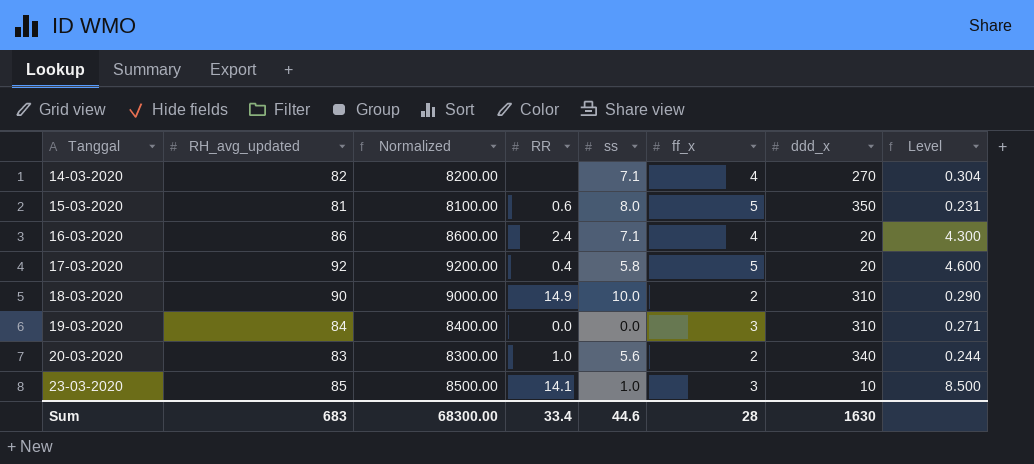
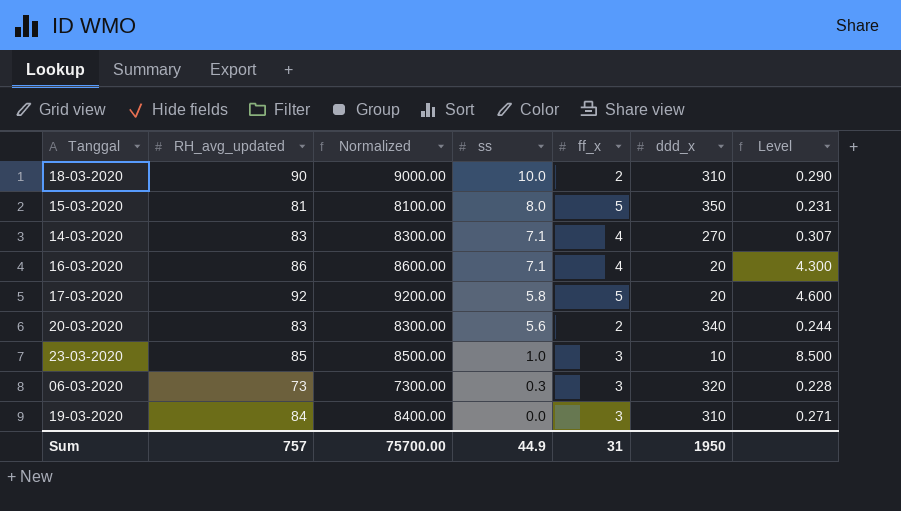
row order: Tanggal ascending -> ss descending
column RR | position: 4 -> none
14-03-2020 | RH_avg_updated: 82 -> 83
14-03-2020 | Normalized: 8200.00 -> 8300.00
14-03-2020 | Level: 0.304 -> 0.307
row 06-03-2020: none -> 73 | 7300.00 | 0.3 | 3 | 320 | 0.228
Sum | RH_avg_updated: 683 -> 757
Sum | Normalized: 68300.00 -> 75700.00
Sum | ss: 44.6 -> 44.9
Sum | ff_x: 28 -> 31
Sum | ddd_x: 1630 -> 1950

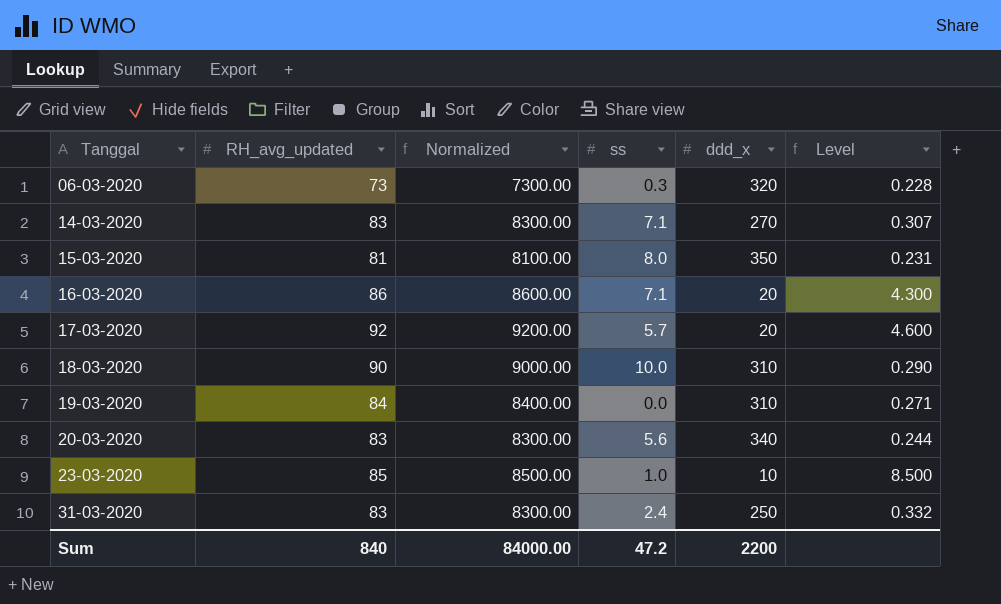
row order: ss descending -> Tanggal ascending
column ff_x | position: 5 -> none
17-03-2020 | ss: 5.8 -> 5.7
row 31-03-2020: none -> 83 | 8300.00 | 2.4 | 250 | 0.332
Sum | RH_avg_updated: 757 -> 840
Sum | Normalized: 75700.00 -> 84000.00
Sum | ss: 44.9 -> 47.2
Sum | ddd_x: 1950 -> 2200

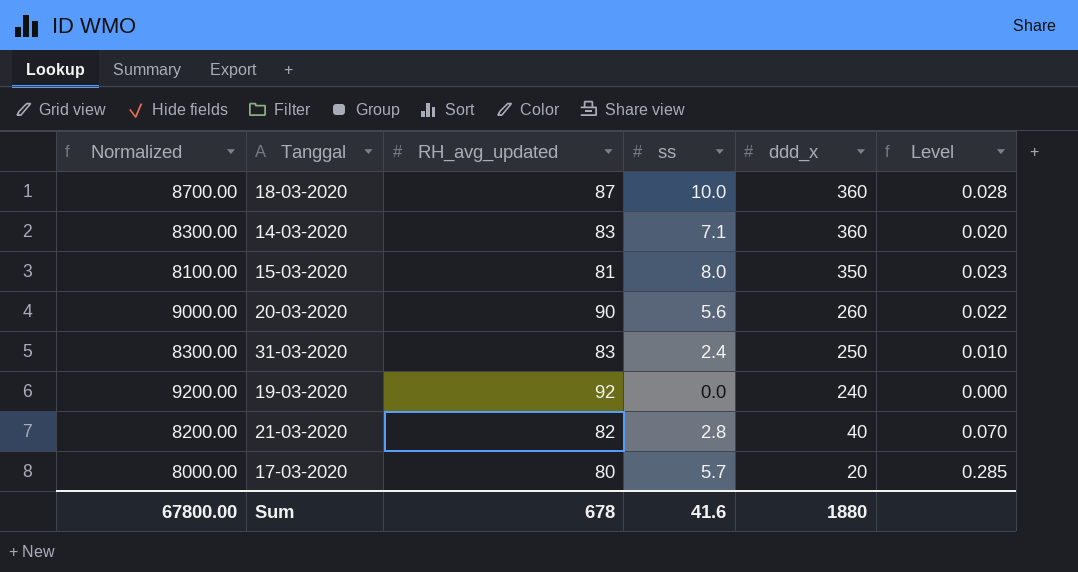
row order: Tanggal ascending -> ddd_x descending
column Normalized | position: 3 -> 1
column Level | formula: [RH_avg_updated] / [ddd_x] -> [ss] / [ddd_x]
row 06-03-2020: 73 | 7300.00 | 0.3 | 320 | 0.228 -> none
row 16-03-2020: 86 | 8600.00 | 7.1 | 20 | 4.300 -> none
row 23-03-2020: 85 | 8500.00 | 1.0 | 10 | 8.500 -> none
18-03-2020 | Normalized: 9000.00 -> 8700.00
18-03-2020 | RH_avg_updated: 90 -> 87
18-03-2020 | ddd_x: 310 -> 360
14-03-2020 | ddd_x: 270 -> 360
20-03-2020 | Normalized: 8300.00 -> 9000.00
20-03-2020 | RH_avg_updated: 83 -> 90
20-03-2020 | ddd_x: 340 -> 260
19-03-2020 | Normalized: 8400.00 -> 9200.00
19-03-2020 | RH_avg_updated: 84 -> 92
19-03-2020 | ddd_x: 310 -> 240
row 21-03-2020: none -> 8200.00 | 82 | 2.8 | 40 | 0.070
17-03-2020 | Normalized: 9200.00 -> 8000.00
17-03-2020 | RH_avg_updated: 92 -> 80
Sum | Normalized: 84000.00 -> 67800.00
Sum | RH_avg_updated: 840 -> 678
Sum | ss: 47.2 -> 41.6
Sum | ddd_x: 2200 -> 1880

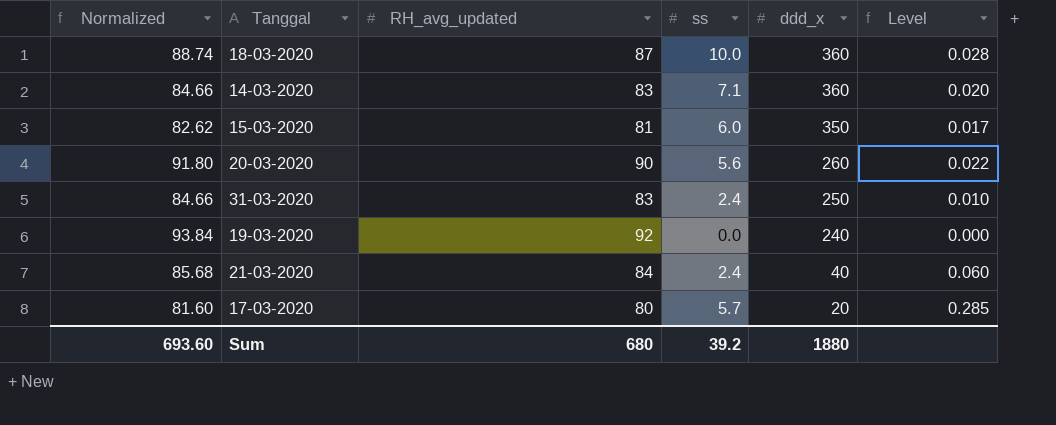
column Normalized | formula: [RH_avg_updated] * 100 -> [RH_avg_updated] * 1.02
15-03-2020 | ss: 8.0 -> 6.0
15-03-2020 | Level: 0.023 -> 0.017
21-03-2020 | RH_avg_updated: 82 -> 84
21-03-2020 | ss: 2.8 -> 2.4
21-03-2020 | Level: 0.070 -> 0.060
Sum | Normalized: 67800.00 -> 693.60
Sum | RH_avg_updated: 678 -> 680
Sum | ss: 41.6 -> 39.2

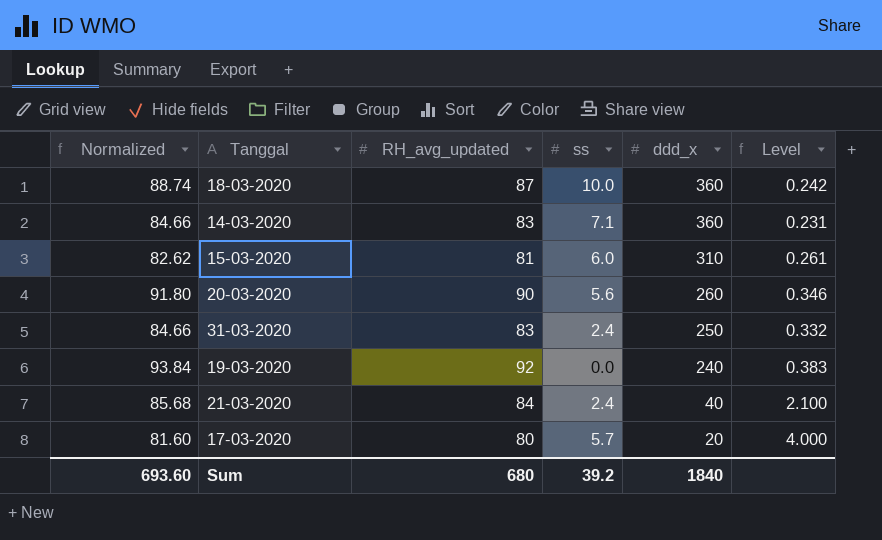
column Level | formula: [ss] / [ddd_x] -> [RH_avg_updated] / [ddd_x]
15-03-2020 | ddd_x: 350 -> 310
Sum | ddd_x: 1880 -> 1840

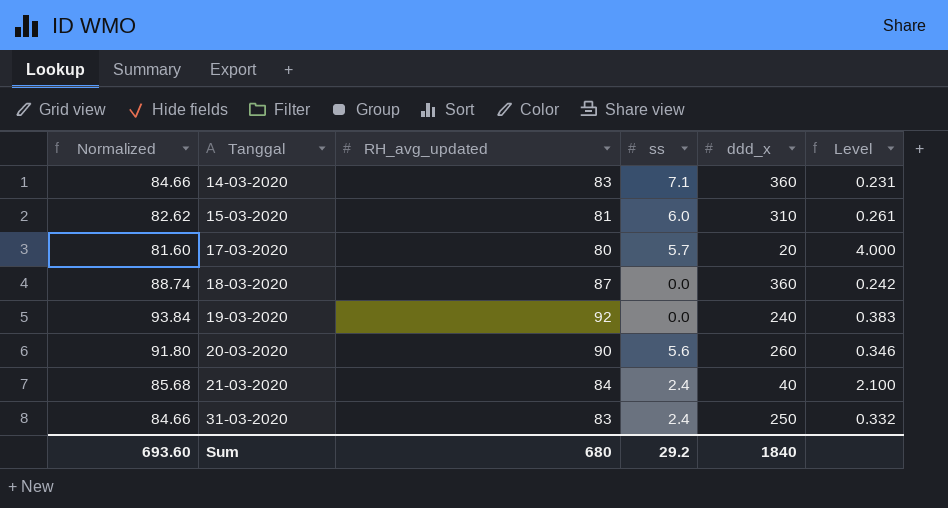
row order: ddd_x descending -> Tanggal ascending
18-03-2020 | ss: 10.0 -> 0.0
Sum | ss: 39.2 -> 29.2

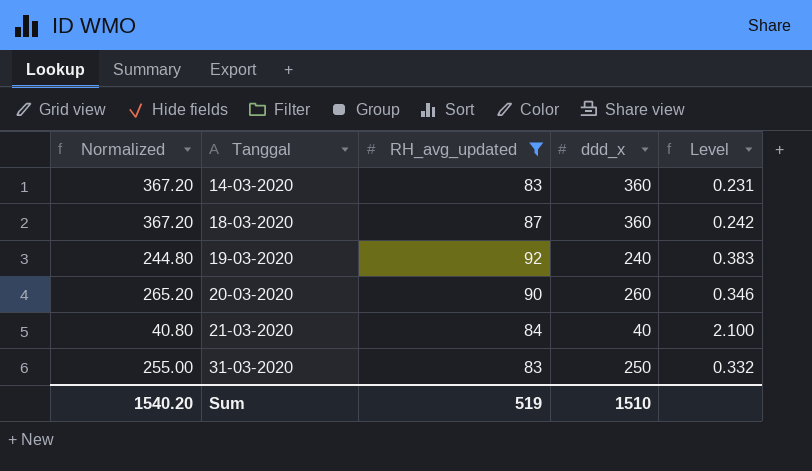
filter: none -> RH_avg_updated >= 83
column ss | position: 4 -> none
column Normalized | formula: [RH_avg_updated] * 1.02 -> [ddd_x] * 1.02
Sum | Normalized: 693.60 -> 1540.20
Sum | RH_avg_updated: 680 -> 519
Sum | ddd_x: 1840 -> 1510

